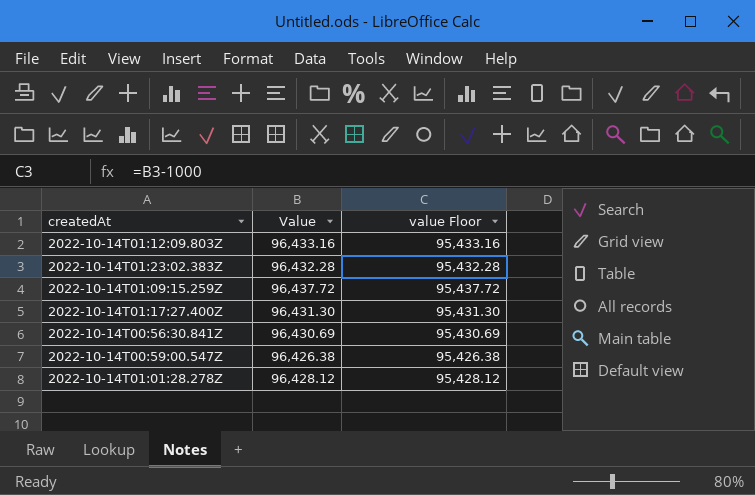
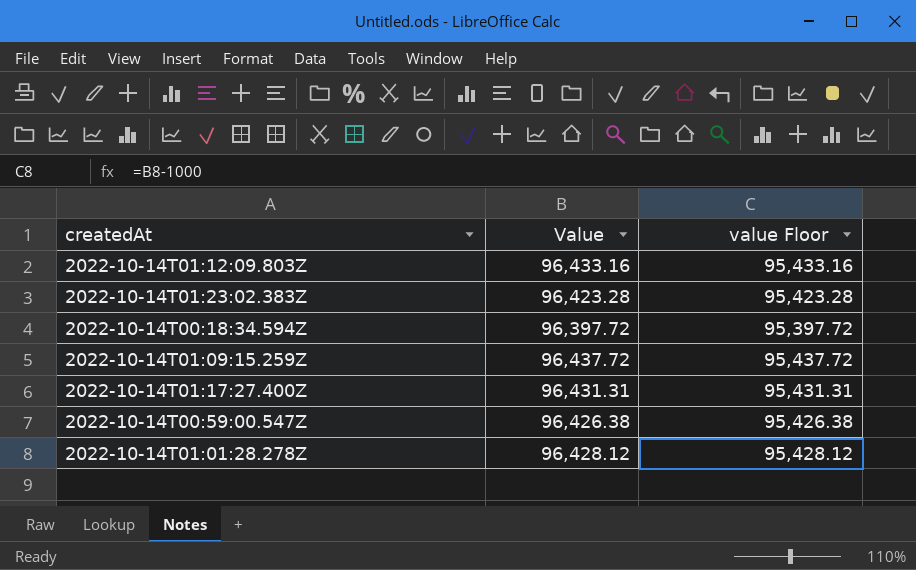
row 2022-10-14T00:56:30.841Z: 96,430.69 | 95,430.69 -> none
2022-10-14T01:23:02.383Z | Value: 96,432.28 -> 96,423.28
2022-10-14T01:23:02.383Z | value Floor: 95,432.28 -> 95,423.28
row 2022-10-14T00:18:34.594Z: none -> 96,397.72 | 95,397.72
2022-10-14T01:17:27.400Z | Value: 96,431.30 -> 96,431.31
2022-10-14T01:17:27.400Z | value Floor: 95,431.30 -> 95,431.31

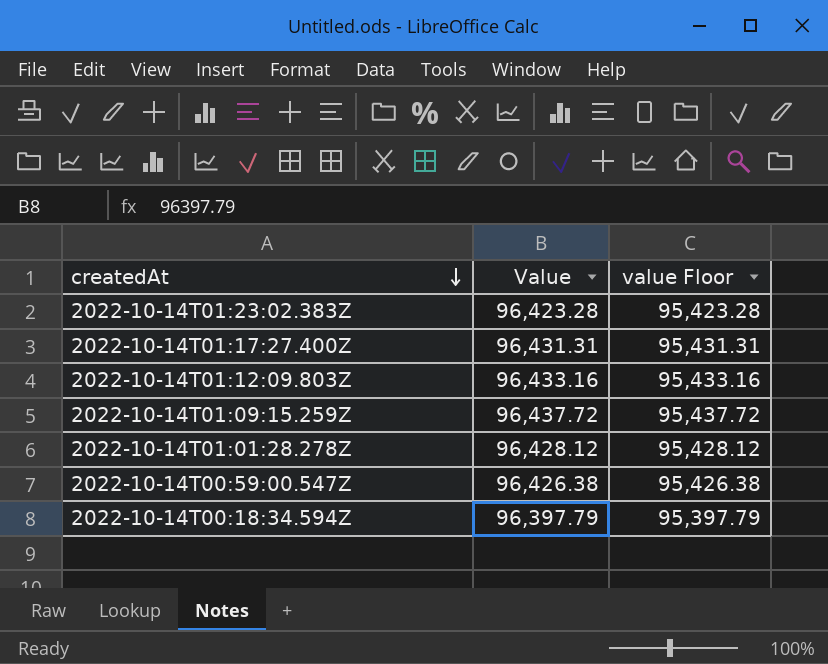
row order: none -> createdAt descending
2022-10-14T00:18:34.594Z | Value: 96,397.72 -> 96,397.79
2022-10-14T00:18:34.594Z | value Floor: 95,397.72 -> 95,397.79

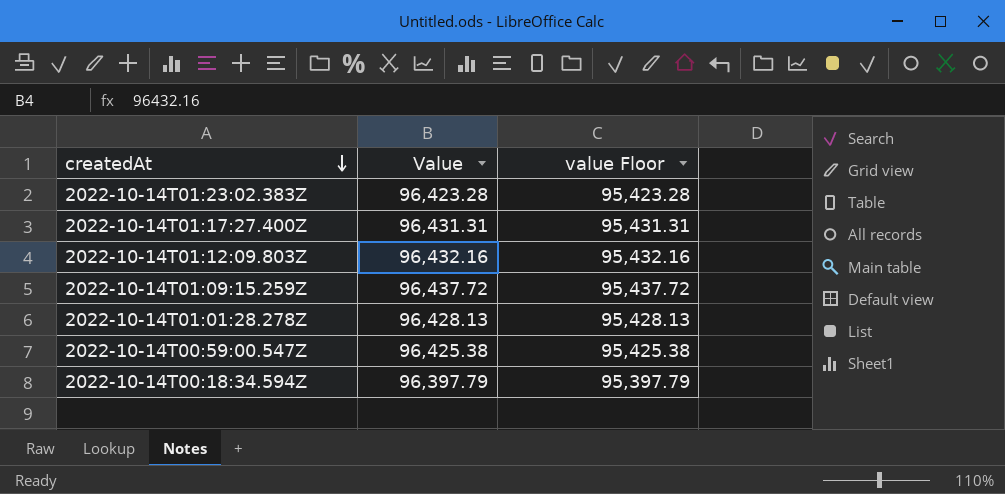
2022-10-14T01:12:09.803Z | Value: 96,433.16 -> 96,432.16
2022-10-14T01:12:09.803Z | value Floor: 95,433.16 -> 95,432.16
2022-10-14T01:01:28.278Z | Value: 96,428.12 -> 96,428.13
2022-10-14T01:01:28.278Z | value Floor: 95,428.12 -> 95,428.13
2022-10-14T00:59:00.547Z | Value: 96,426.38 -> 96,425.38
2022-10-14T00:59:00.547Z | value Floor: 95,426.38 -> 95,425.38

